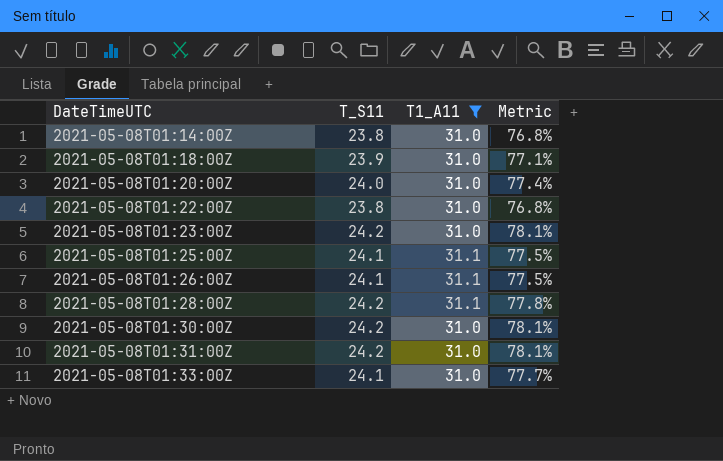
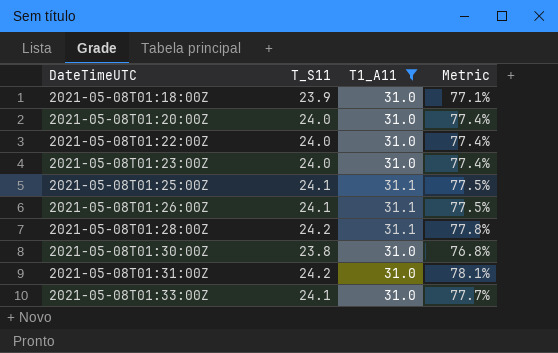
row 2021-05-08T01:14:00Z: 23.8 | 31.0 | 76.8% -> none
2021-05-08T01:22:00Z | T_S11: 23.8 -> 24.0
2021-05-08T01:22:00Z | Metric: 76.8% -> 77.4%
2021-05-08T01:23:00Z | T_S11: 24.2 -> 24.0
2021-05-08T01:23:00Z | Metric: 78.1% -> 77.4%
2021-05-08T01:30:00Z | T_S11: 24.2 -> 23.8
2021-05-08T01:30:00Z | Metric: 78.1% -> 76.8%

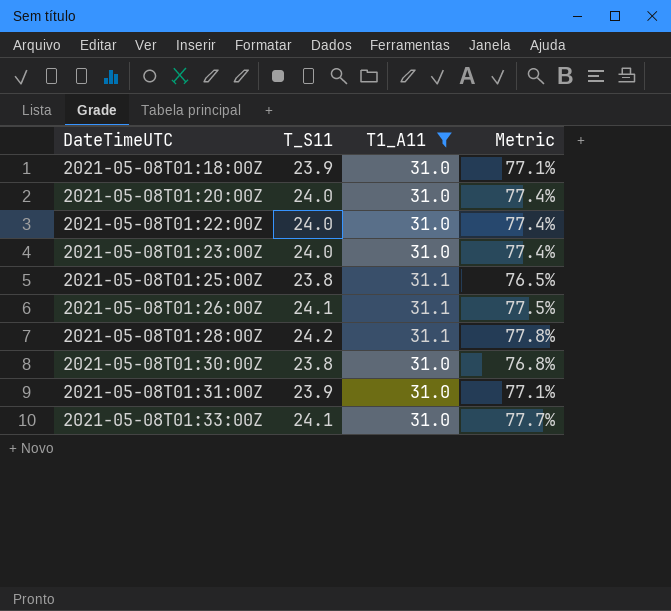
2021-05-08T01:25:00Z | T_S11: 24.1 -> 23.8
2021-05-08T01:25:00Z | Metric: 77.5% -> 76.5%
2021-05-08T01:31:00Z | T_S11: 24.2 -> 23.9
2021-05-08T01:31:00Z | Metric: 78.1% -> 77.1%

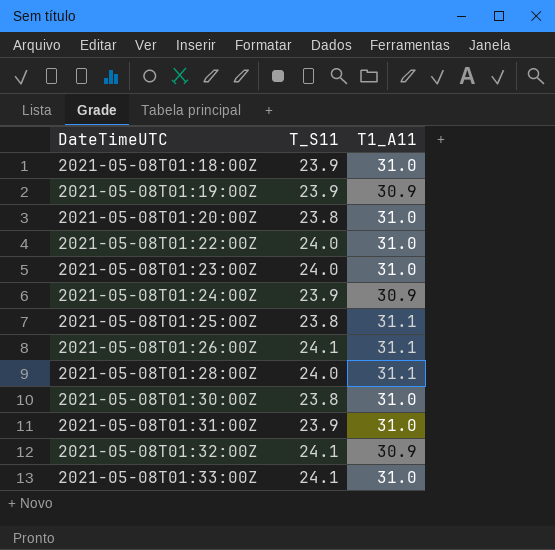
filter: T1_A11 != 30.9 -> none
column Metric | formula: [T_S11] / [T1_A11] -> none
2021-05-08T01:20:00Z | T_S11: 24.0 -> 23.8
2021-05-08T01:28:00Z | T_S11: 24.2 -> 24.0

